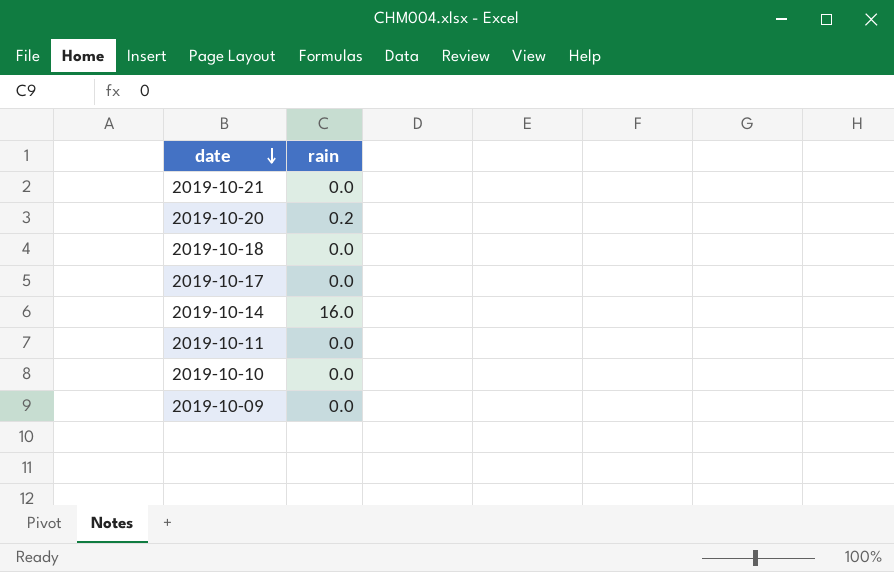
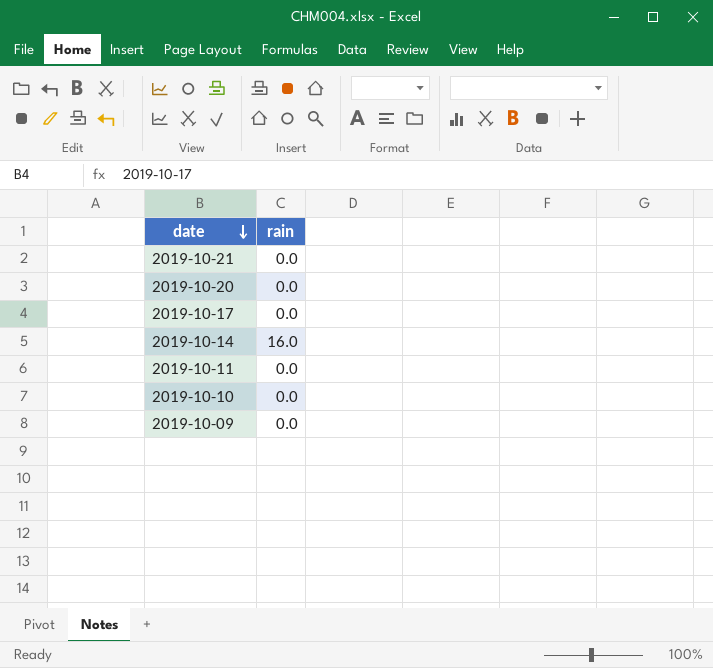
row 2019-10-18: 0.0 -> none
2019-10-20 | rain: 0.2 -> 0.0

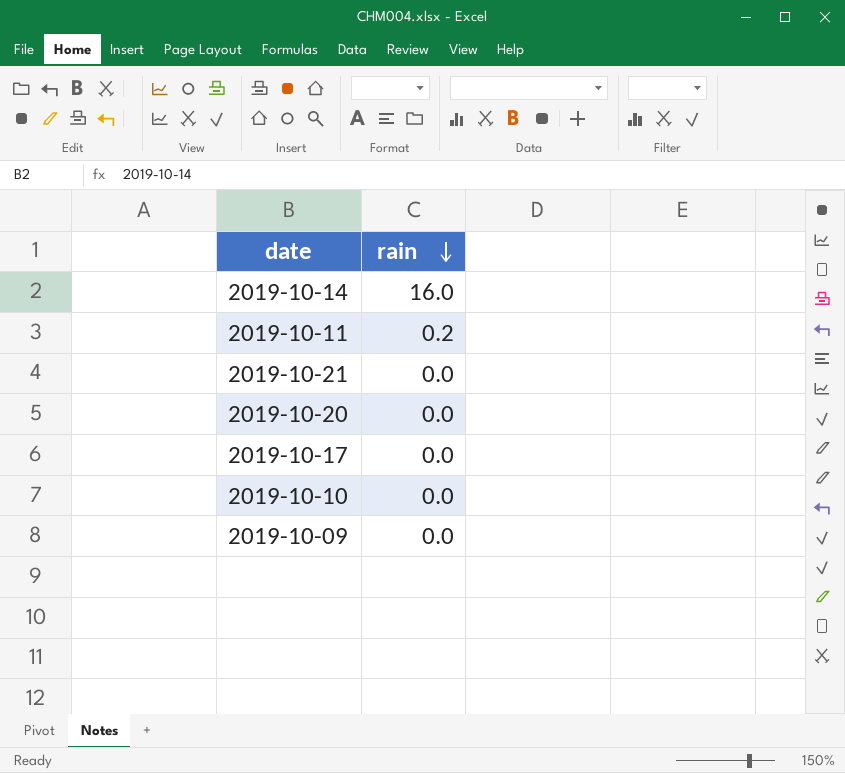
row order: date descending -> rain descending
2019-10-11 | rain: 0.0 -> 0.2

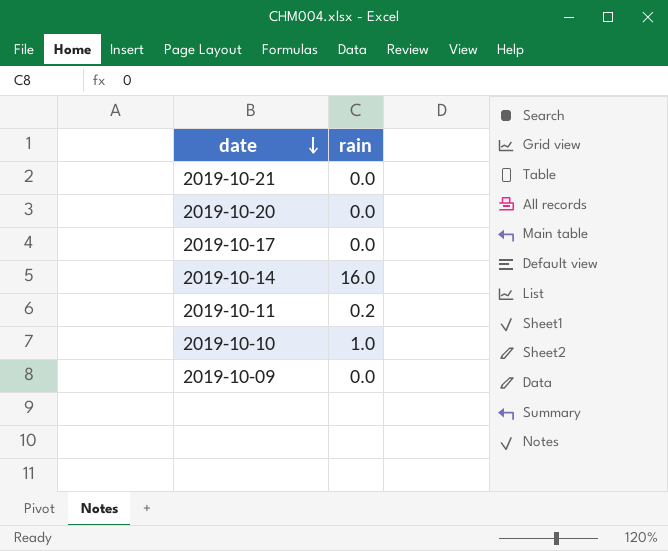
row order: rain descending -> date descending
2019-10-10 | rain: 0.0 -> 1.0

